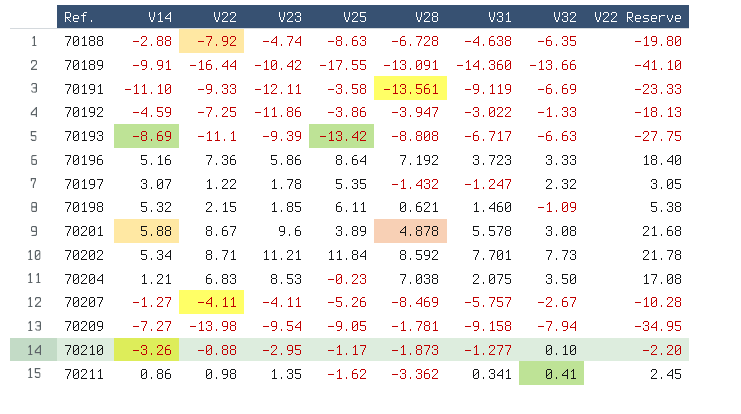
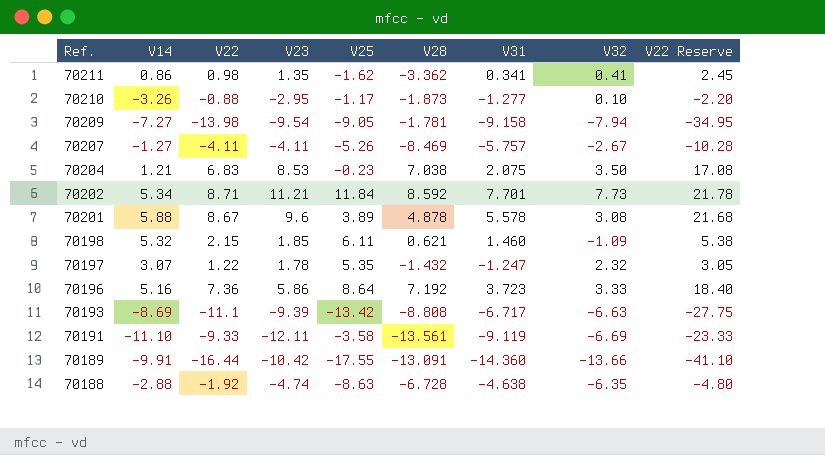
row order: Ref. ascending -> Ref. descending
row 70192: -4.59 | -7.25 | -11.86 | -3.86 | -3.947 | -3.022 | -1.33 | -18.13 -> none
70188 | V22: -7.92 -> -1.92
70188 | V22 Reserve: -19.80 -> -4.80

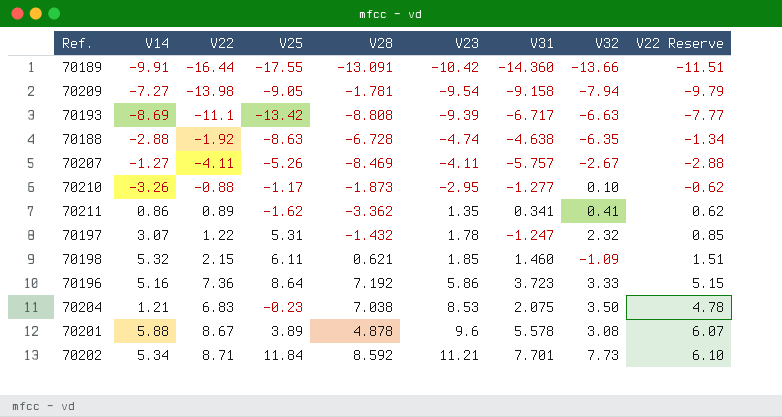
row order: Ref. descending -> V23 ascending
column V23 | position: 4 -> 6
column V22 Reserve | formula: [V22] * 2.5 -> [V22] * 0.7
row 70191: -11.10 | -9.33 | -12.11 | -3.58 | -13.561 | -9.119 | -6.69 | -23.33 -> none
70211 | V22: 0.98 -> 0.89
70197 | V25: 5.35 -> 5.31

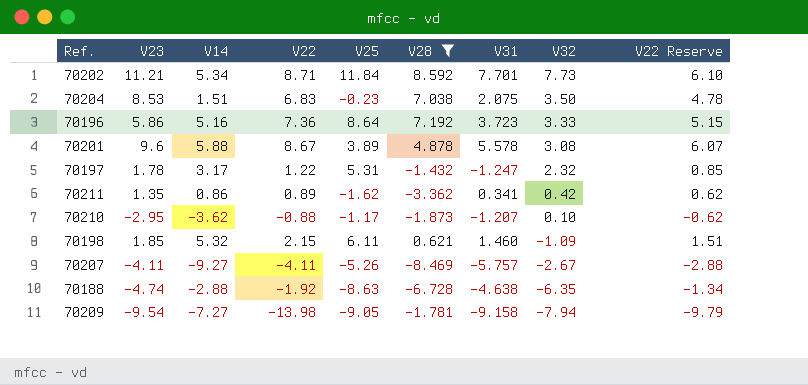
filter: none -> V28 >= -8.469
row order: V23 ascending -> V32 descending
column V23 | position: 6 -> 2
70204 | V14: 1.21 -> 1.51
70197 | V14: 3.07 -> 3.17
70211 | V32: 0.41 -> 0.42
70210 | V14: -3.26 -> -3.62
70210 | V31: -1.277 -> -1.207
70207 | V14: -1.27 -> -9.27

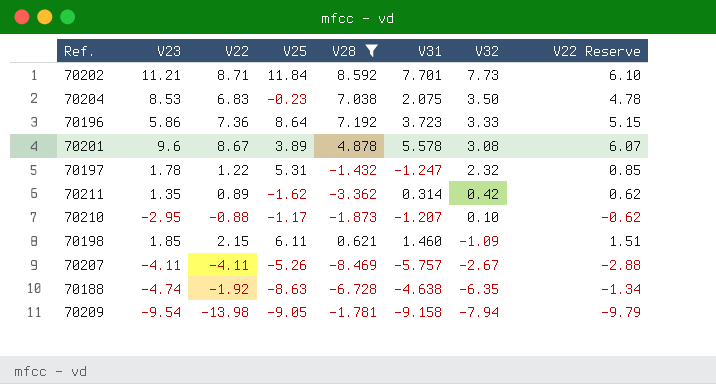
column V14 | position: 3 -> none
70211 | V31: 0.341 -> 0.314

